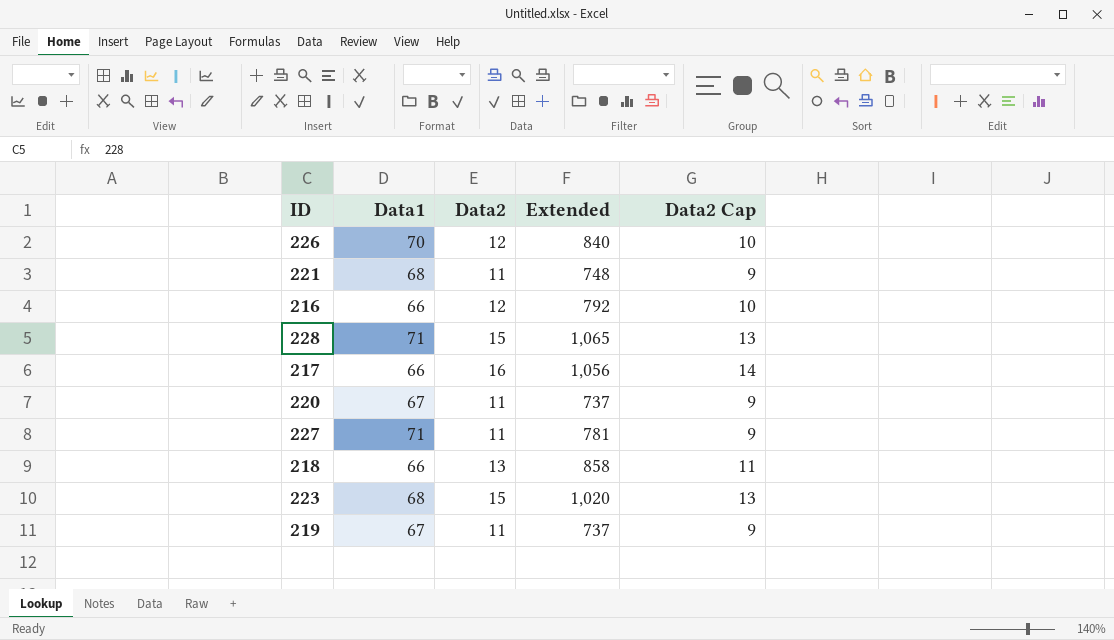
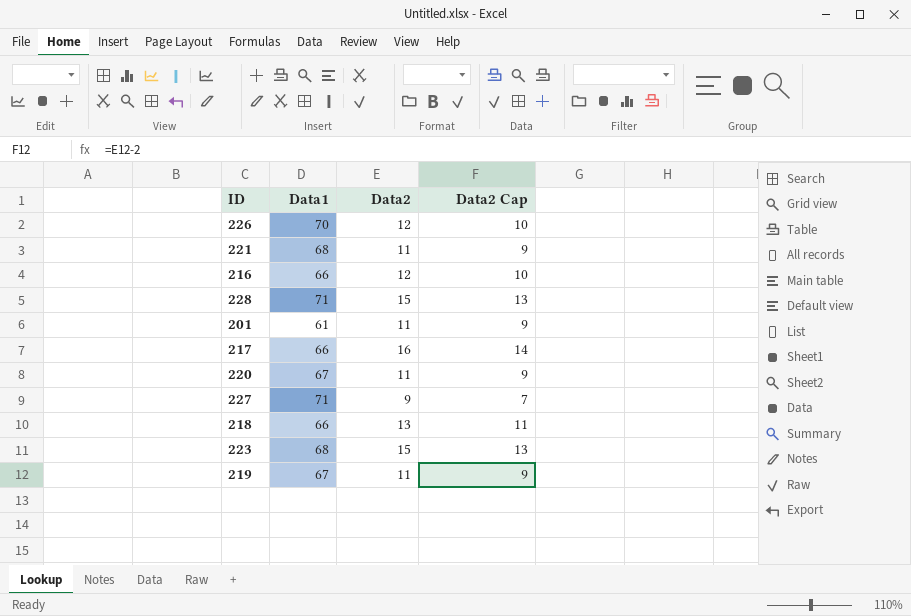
column Extended | formula: [Data1] * [Data2] -> none
row 201: none -> 61 | 11 | 9
227 | Data2: 11 -> 9
227 | Data2 Cap: 9 -> 7

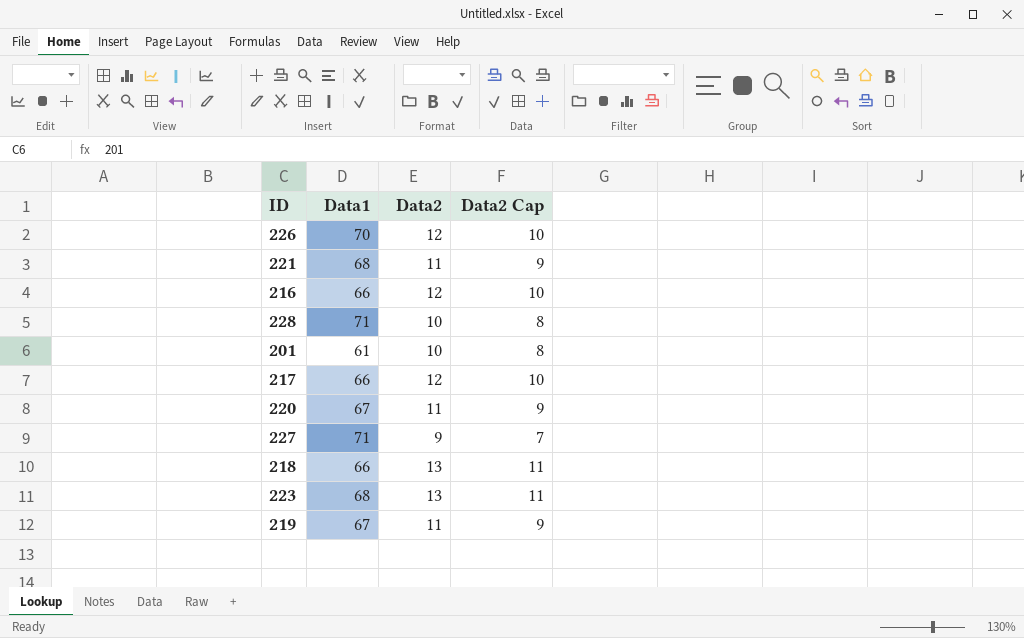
228 | Data2: 15 -> 10
228 | Data2 Cap: 13 -> 8
201 | Data2: 11 -> 10
201 | Data2 Cap: 9 -> 8
217 | Data2: 16 -> 12
217 | Data2 Cap: 14 -> 10
223 | Data2: 15 -> 13
223 | Data2 Cap: 13 -> 11

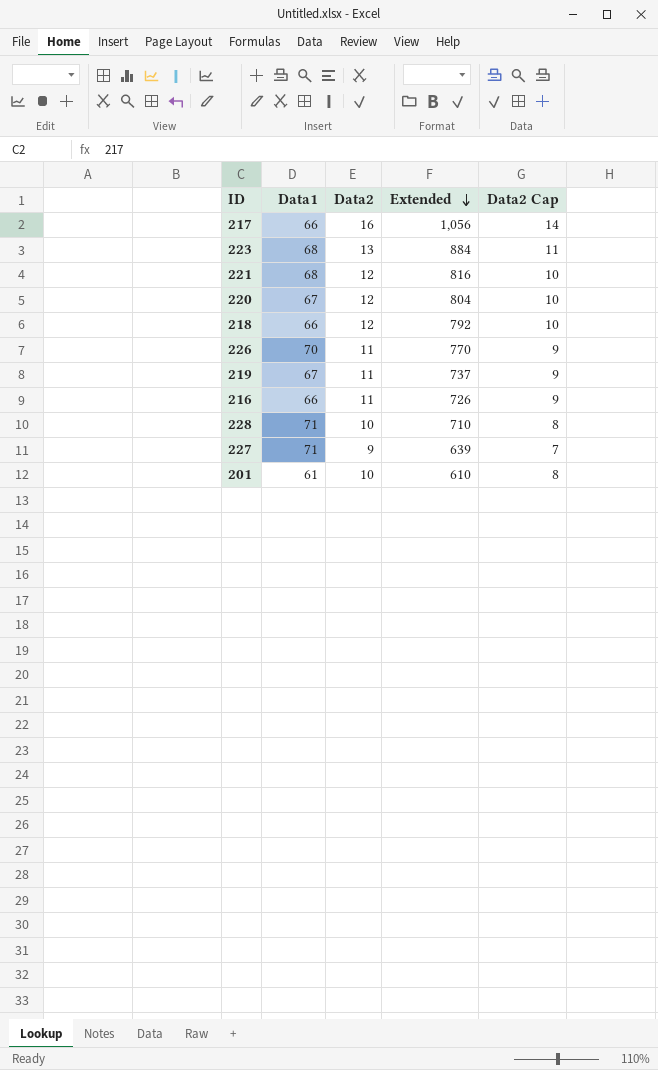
row order: none -> Extended descending
column Extended | formula: none -> [Data1] * [Data2]
217 | Data2: 12 -> 16
217 | Data2 Cap: 10 -> 14
221 | Data2: 11 -> 12
221 | Data2 Cap: 9 -> 10
220 | Data2: 11 -> 12
220 | Data2 Cap: 9 -> 10
218 | Data2: 13 -> 12
218 | Data2 Cap: 11 -> 10
226 | Data2: 12 -> 11
226 | Data2 Cap: 10 -> 9
216 | Data2: 12 -> 11
216 | Data2 Cap: 10 -> 9

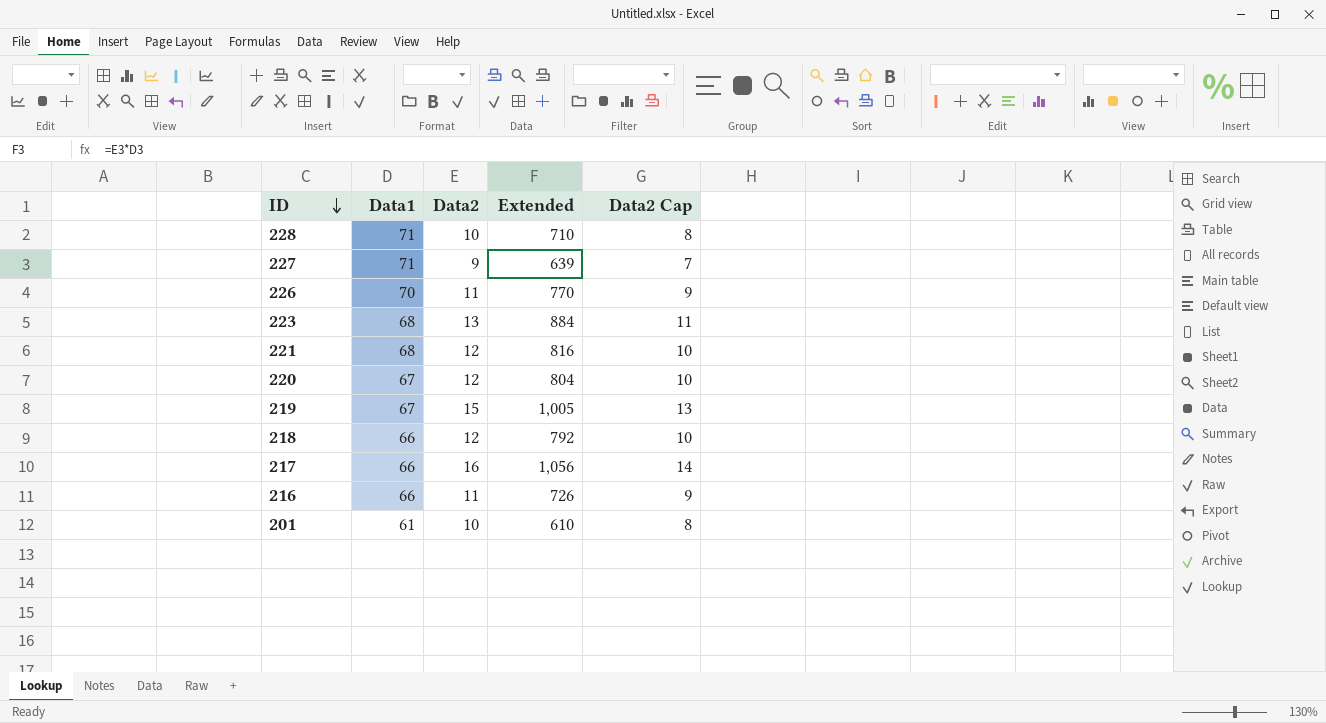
row order: Extended descending -> ID descending
219 | Data2: 11 -> 15
219 | Extended: 737 -> 1,005
219 | Data2 Cap: 9 -> 13

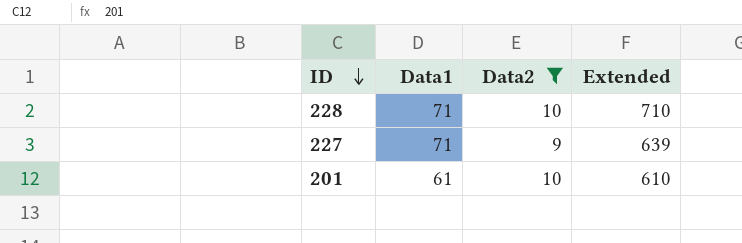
filter: none -> Data2 <= 10
column Data2 Cap | formula: [Data2] - 2 -> none

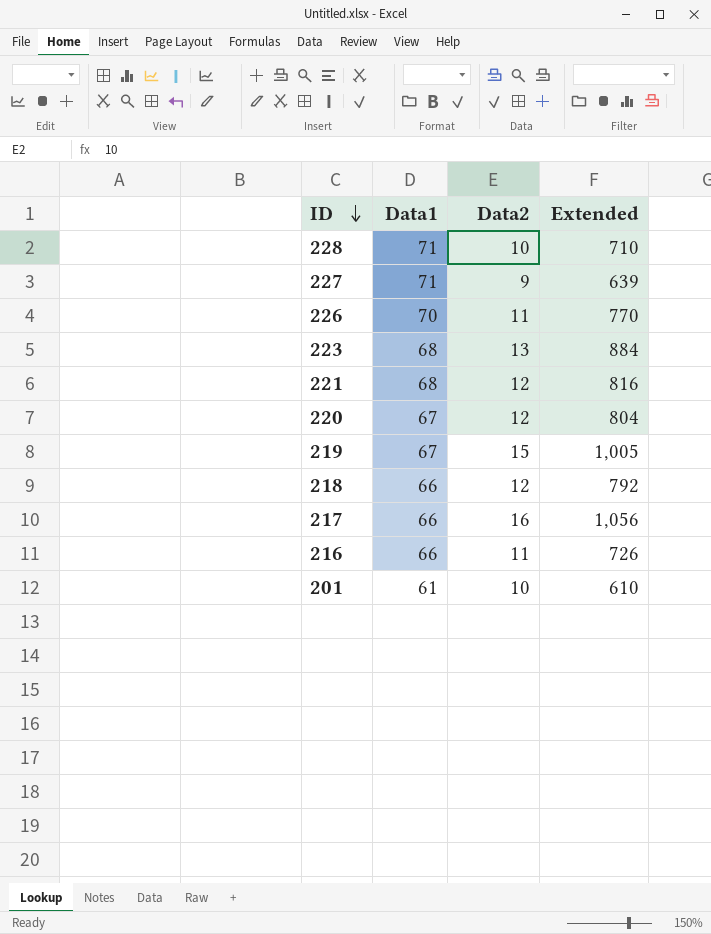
filter: Data2 <= 10 -> none

